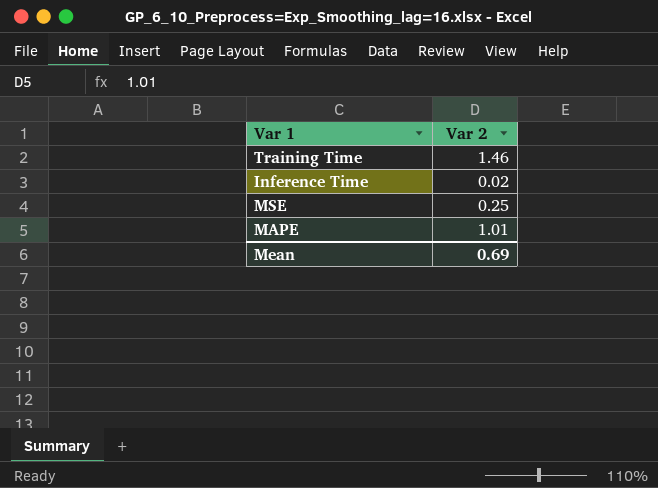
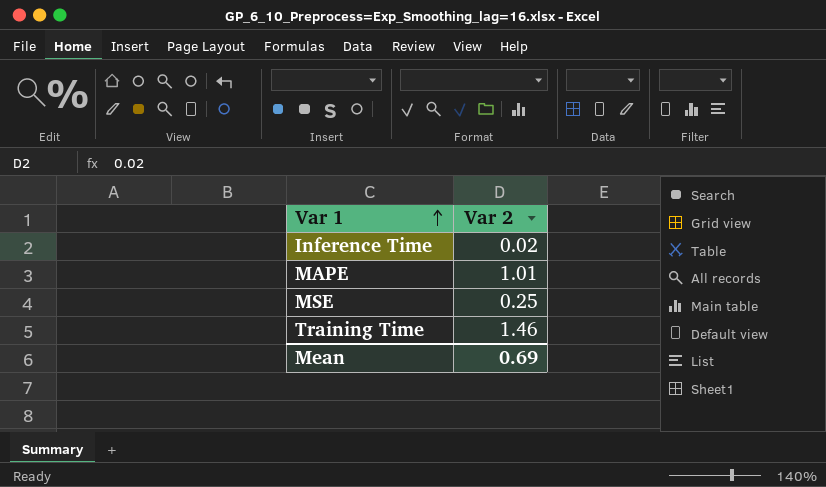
row order: none -> Var 1 ascending

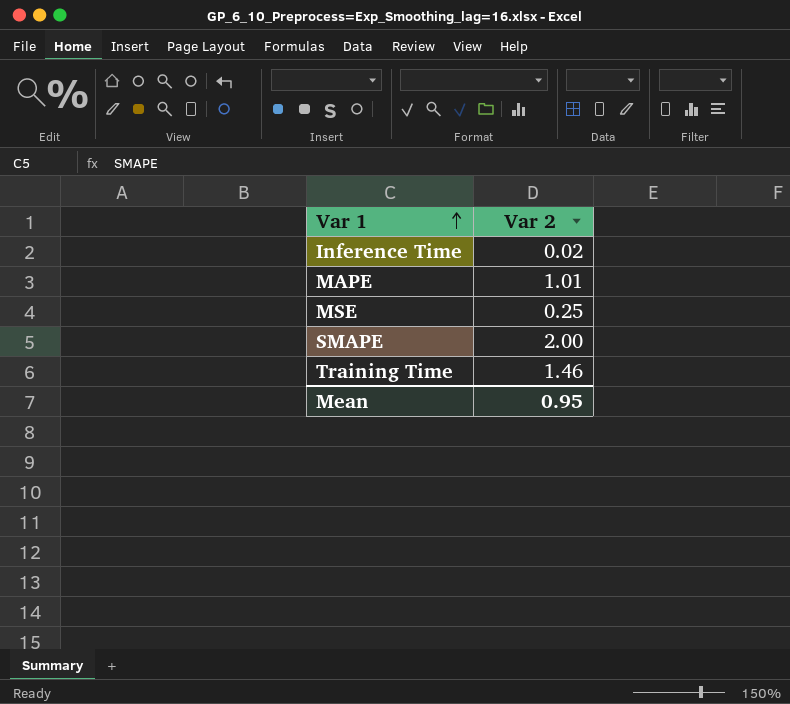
row SMAPE: none -> 2.00
Mean | Var 2: 0.69 -> 0.95

